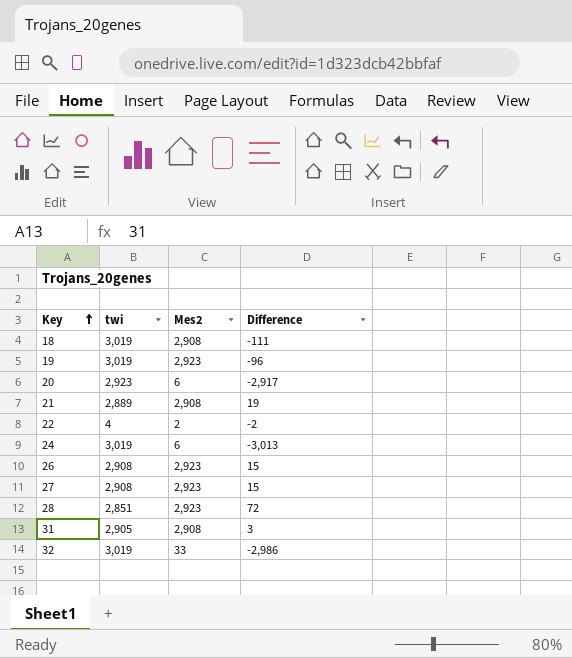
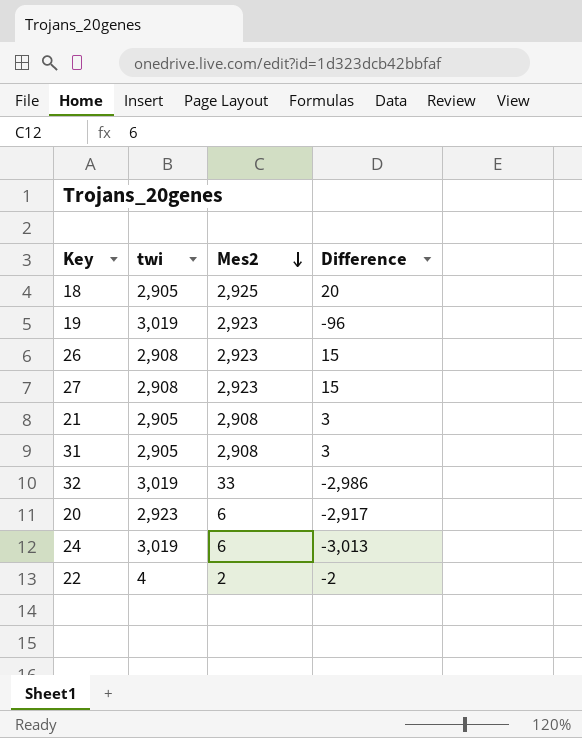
row order: Key ascending -> Mes2 descending
row 28: 2,851 | 2,923 | 72 -> none
18 | twi: 3,019 -> 2,905
18 | Mes2: 2,908 -> 2,925
18 | Difference: -111 -> 20
21 | twi: 2,889 -> 2,905
21 | Difference: 19 -> 3

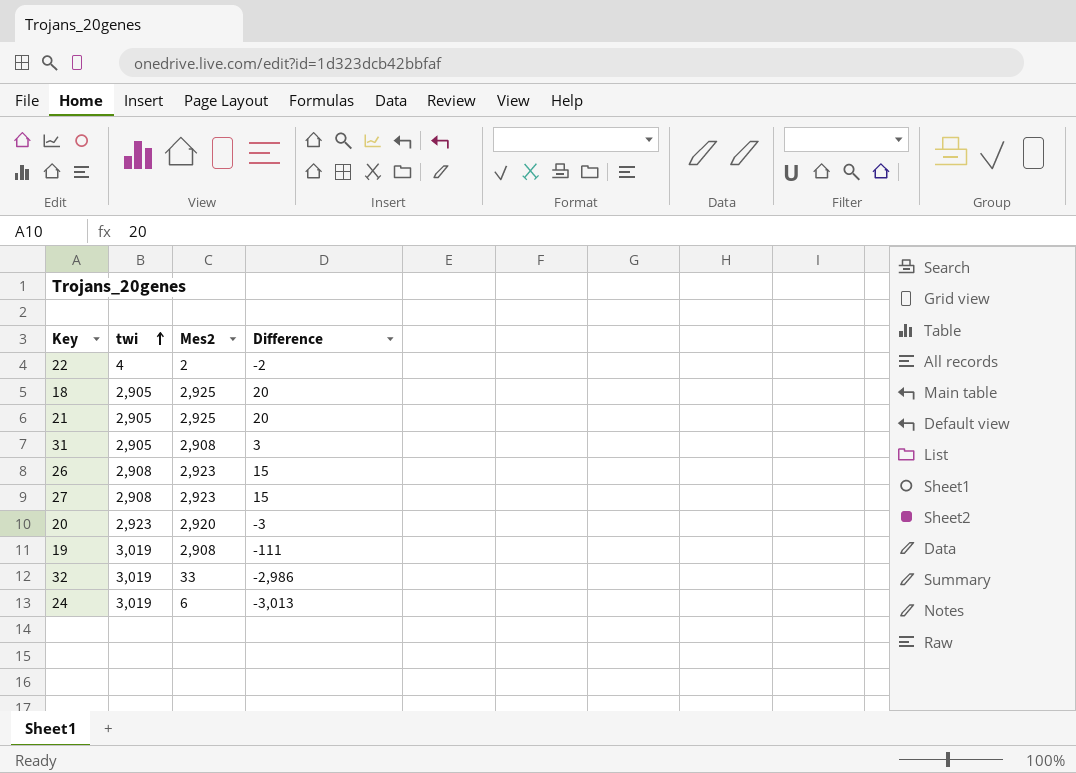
row order: Mes2 descending -> twi ascending
21 | Mes2: 2,908 -> 2,925
21 | Difference: 3 -> 20
20 | Mes2: 6 -> 2,920
20 | Difference: -2,917 -> -3
19 | Mes2: 2,923 -> 2,908
19 | Difference: -96 -> -111

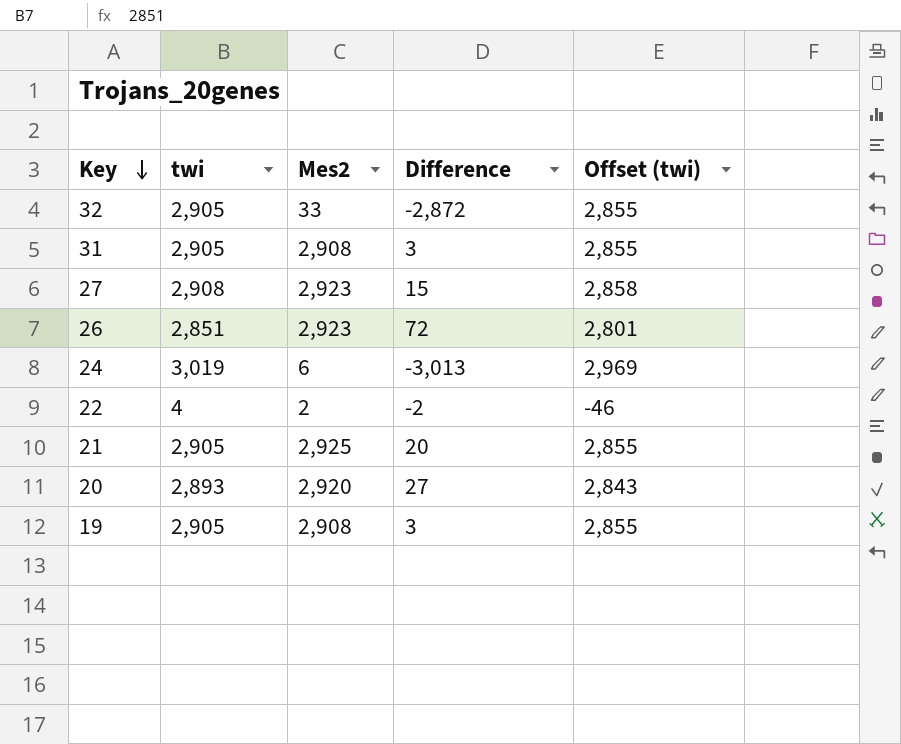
row order: twi ascending -> Key descending
column Offset (twi) | formula: none -> [twi] - 50
row 18: 2,905 | 2,925 | 20 -> none
32 | twi: 3,019 -> 2,905
32 | Difference: -2,986 -> -2,872
26 | twi: 2,908 -> 2,851
26 | Difference: 15 -> 72
20 | twi: 2,923 -> 2,893
20 | Difference: -3 -> 27
19 | twi: 3,019 -> 2,905
19 | Difference: -111 -> 3

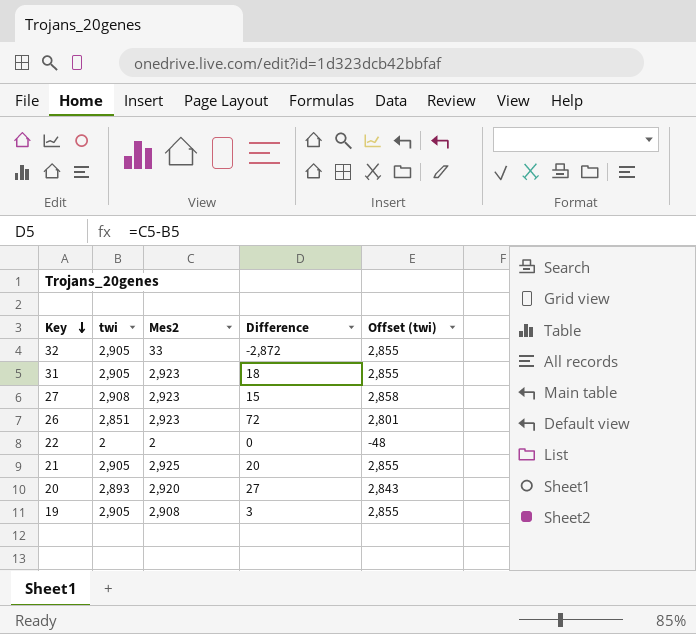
row 24: 3,019 | 6 | -3,013 | 2,969 -> none
31 | Mes2: 2,908 -> 2,923
31 | Difference: 3 -> 18
22 | twi: 4 -> 2
22 | Difference: -2 -> 0
22 | Offset (twi): -46 -> -48

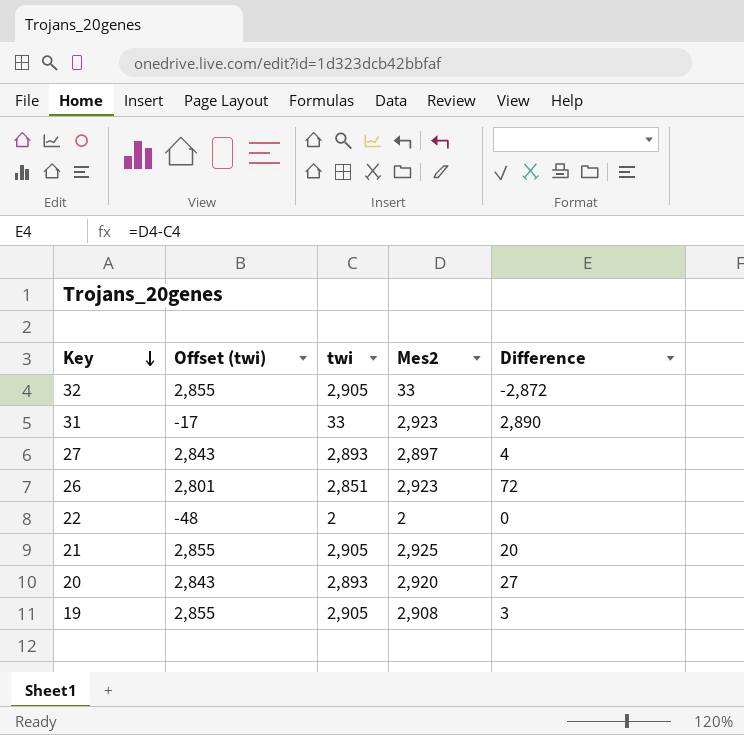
column Offset (twi) | position: 5 -> 2
31 | Offset (twi): 2,855 -> -17
31 | twi: 2,905 -> 33
31 | Difference: 18 -> 2,890
27 | Offset (twi): 2,858 -> 2,843
27 | twi: 2,908 -> 2,893
27 | Mes2: 2,923 -> 2,897
27 | Difference: 15 -> 4

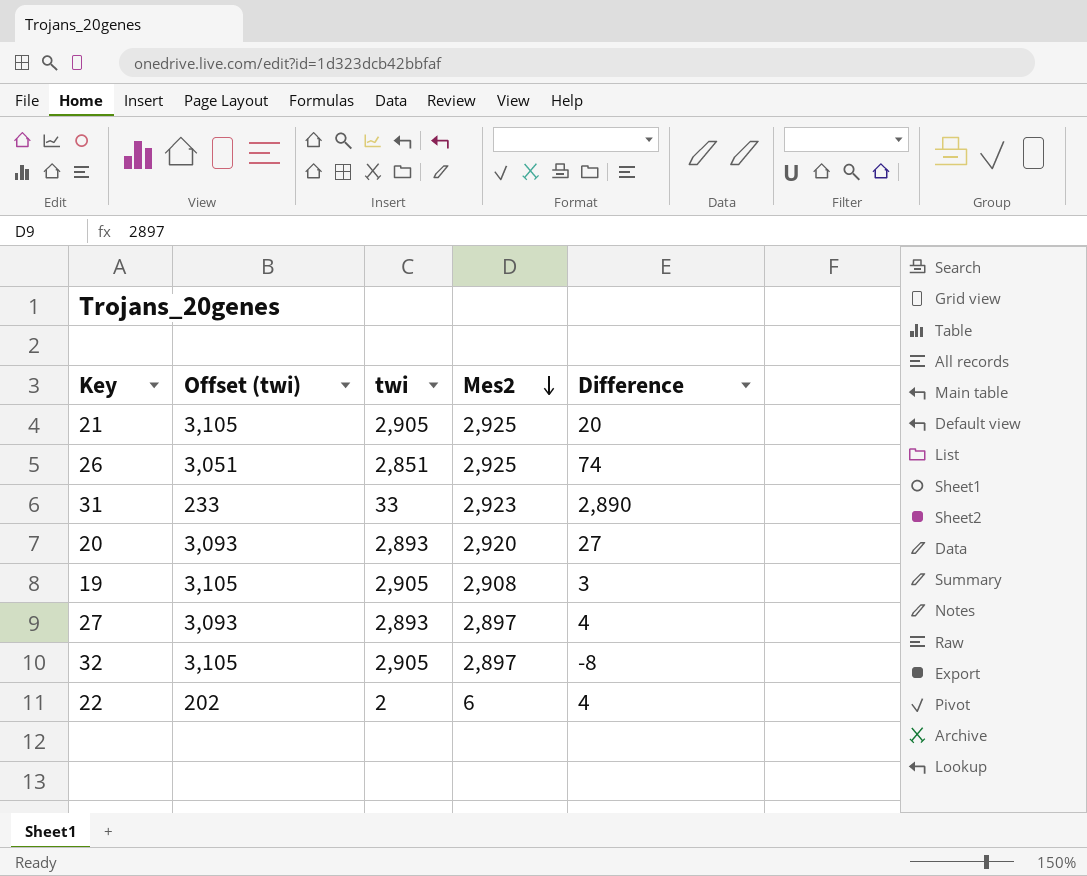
row order: Key descending -> Mes2 descending
column Offset (twi) | formula: [twi] - 50 -> [twi] + 200
26 | Mes2: 2,923 -> 2,925
26 | Difference: 72 -> 74
32 | Mes2: 33 -> 2,897
32 | Difference: -2,872 -> -8
22 | Mes2: 2 -> 6
22 | Difference: 0 -> 4

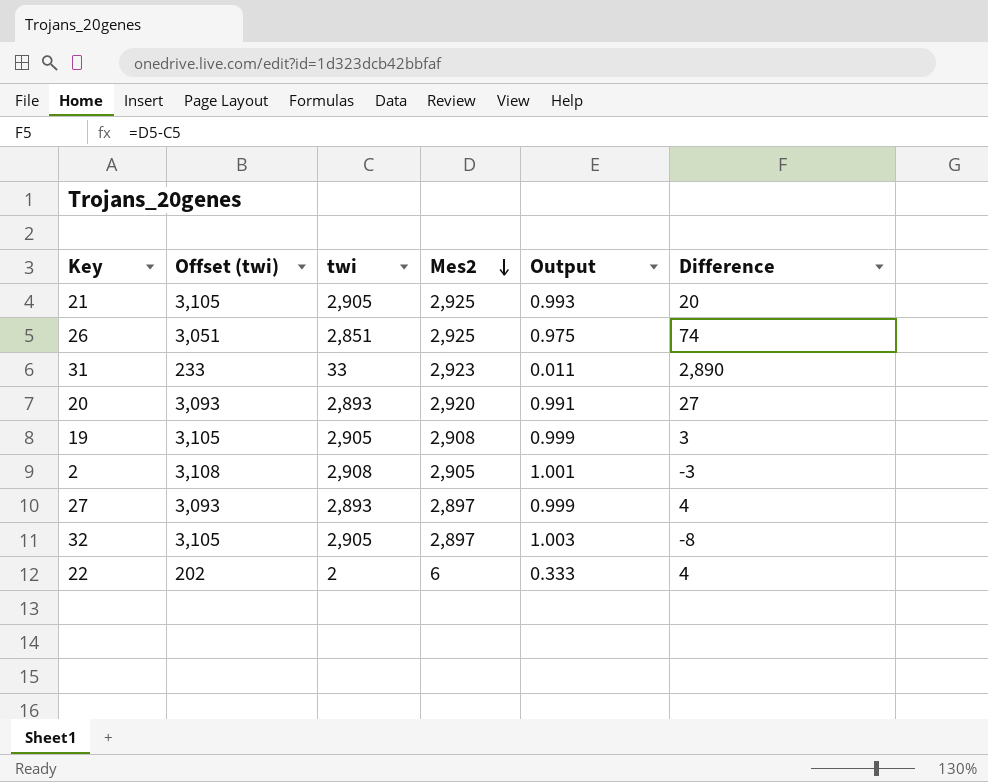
column Output | formula: none -> [twi] / [Mes2]
row 2: none -> 3,108 | 2,908 | 2,905 | 1.001 | -3

